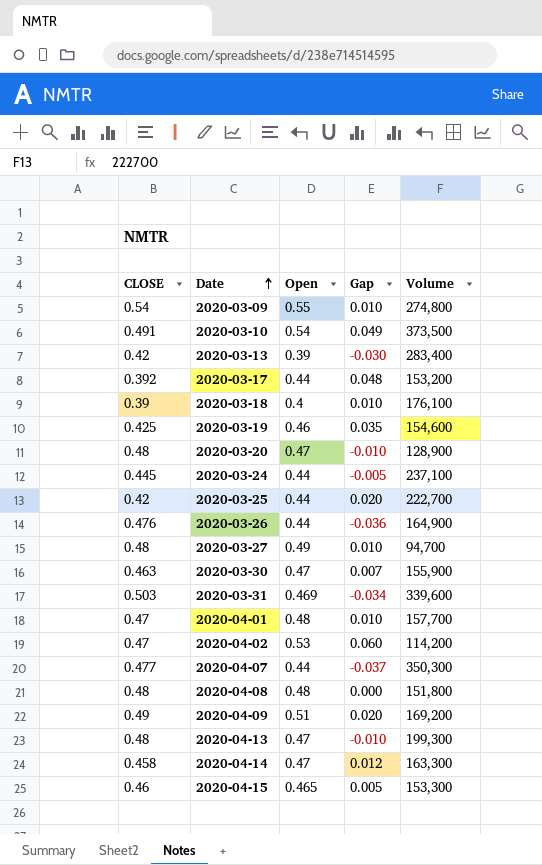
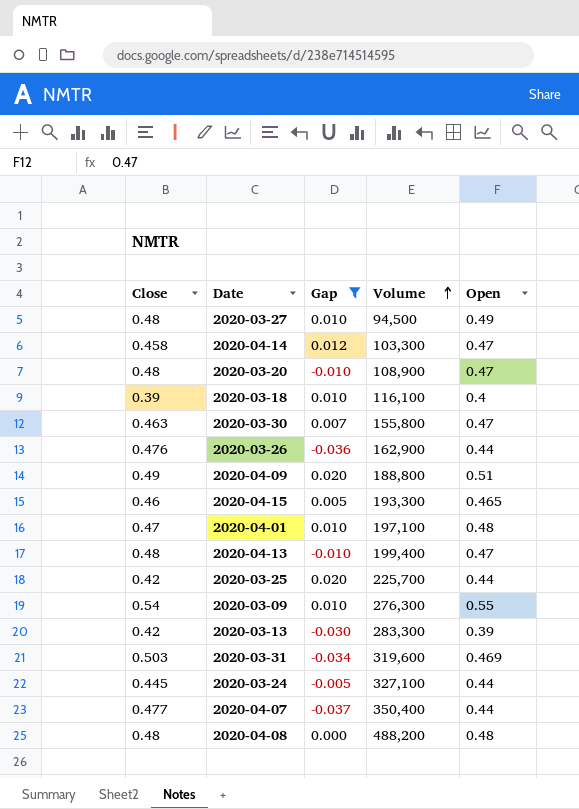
filter: none -> Gap <= 0.020
row order: Date ascending -> Volume ascending
column name: CLOSE -> Close
column Open | position: 3 -> 5
2020-03-27 | Volume: 94,700 -> 94,500
2020-04-14 | Volume: 163,300 -> 103,300
2020-03-20 | Volume: 128,900 -> 108,900
2020-03-18 | Volume: 176,100 -> 116,100
2020-03-30 | Volume: 155,900 -> 155,800
2020-03-26 | Volume: 164,900 -> 162,900
2020-04-09 | Volume: 169,200 -> 188,800
2020-04-15 | Volume: 153,300 -> 193,300
2020-04-01 | Volume: 157,700 -> 197,100
2020-04-13 | Volume: 199,300 -> 199,400
2020-03-25 | Volume: 222,700 -> 225,700
2020-03-09 | Volume: 274,800 -> 276,300
2020-03-13 | Volume: 283,400 -> 283,300
2020-03-31 | Volume: 339,600 -> 319,600
2020-03-24 | Volume: 237,100 -> 327,100
2020-04-07 | Volume: 350,300 -> 350,400
2020-04-08 | Volume: 151,800 -> 488,200

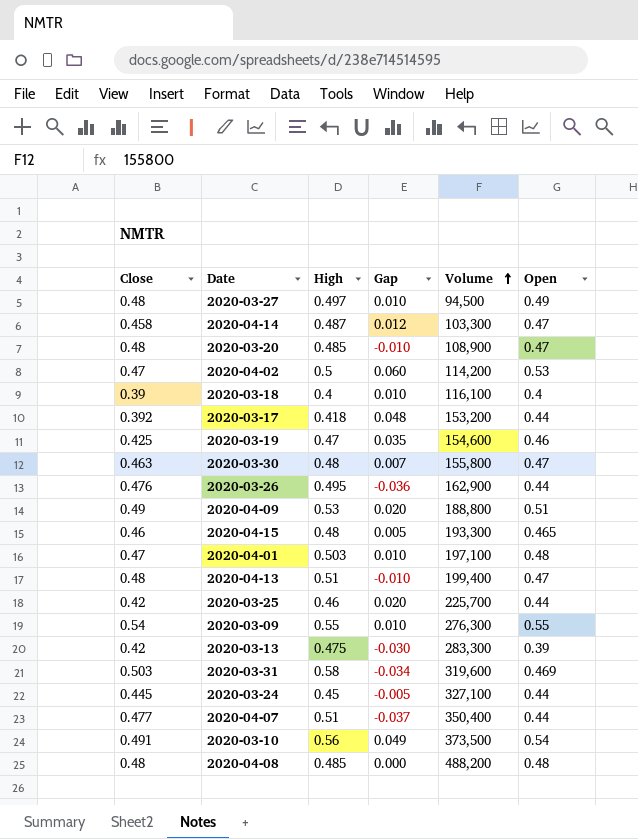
filter: Gap <= 0.020 -> none
column High | position: none -> 3

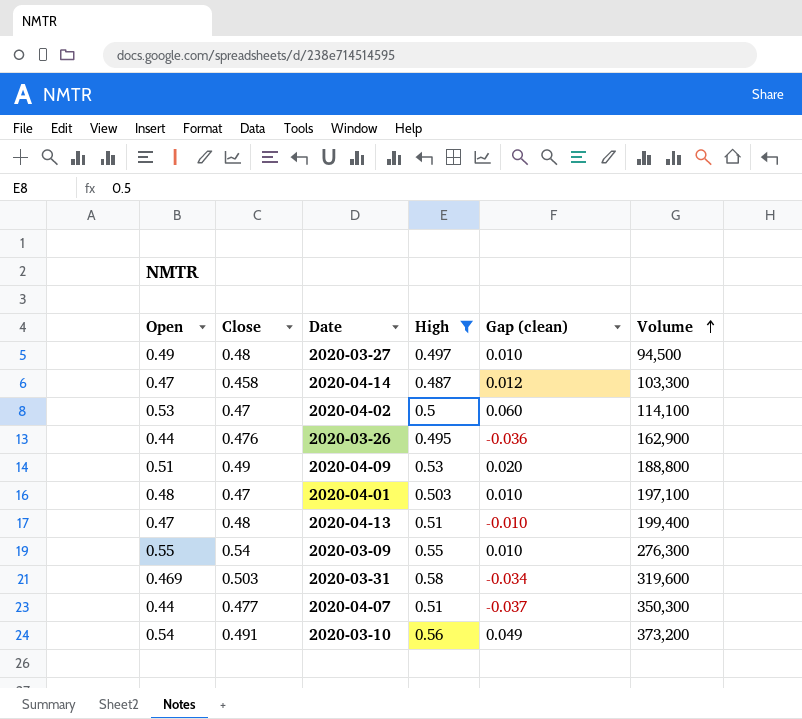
filter: none -> High >= 0.487
column Open | position: 6 -> 1
column name: Gap -> Gap (clean)
2020-04-02 | Volume: 114,200 -> 114,100
2020-04-07 | Volume: 350,400 -> 350,300
2020-03-10 | Volume: 373,500 -> 373,200

